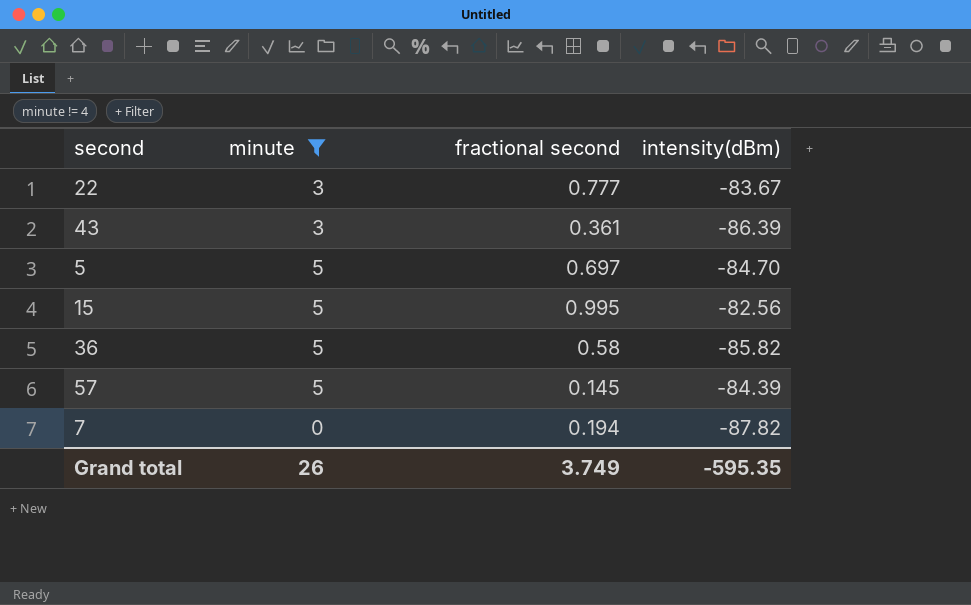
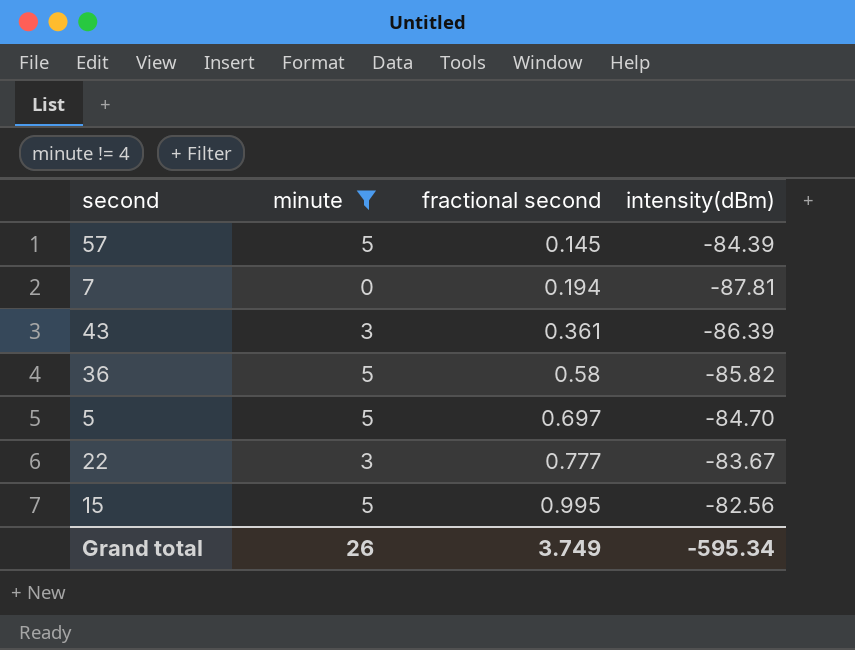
row order: none -> fractional second ascending
7 | intensity(dBm): -87.82 -> -87.81
Grand total | intensity(dBm): -595.35 -> -595.34

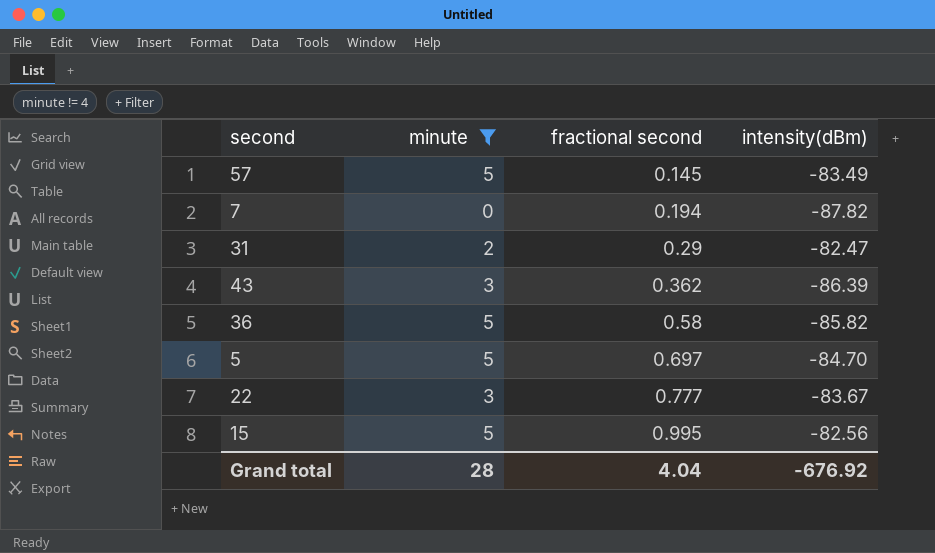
57 | intensity(dBm): -84.39 -> -83.49
7 | intensity(dBm): -87.81 -> -87.82
row 31: none -> 2 | 0.29 | -82.47
43 | fractional second: 0.361 -> 0.362
Grand total | minute: 26 -> 28
Grand total | fractional second: 3.749 -> 4.04
Grand total | intensity(dBm): -595.34 -> -676.92

